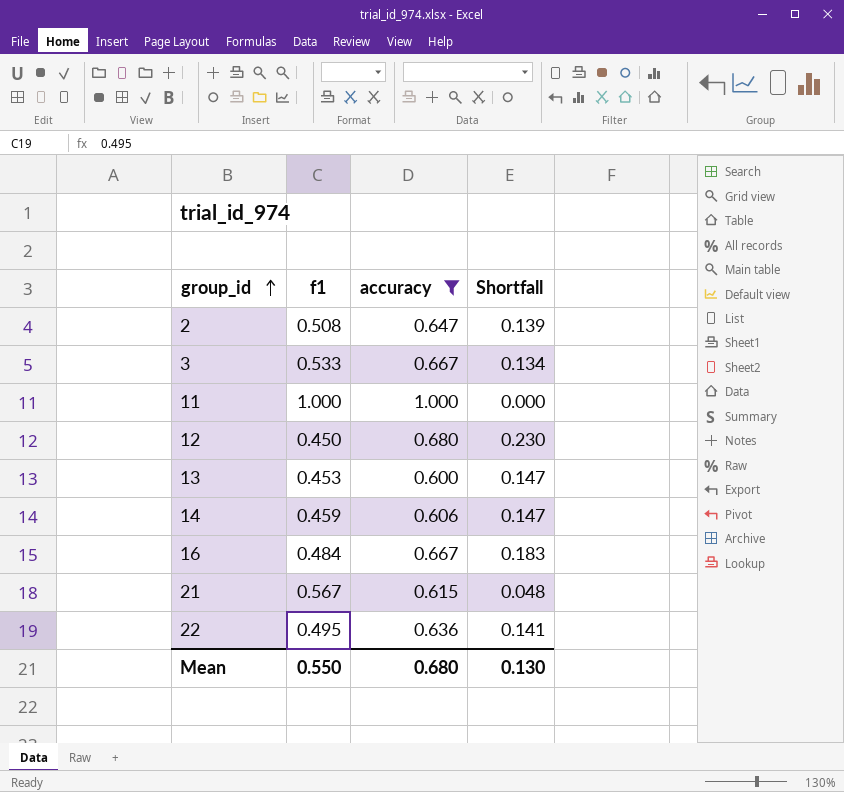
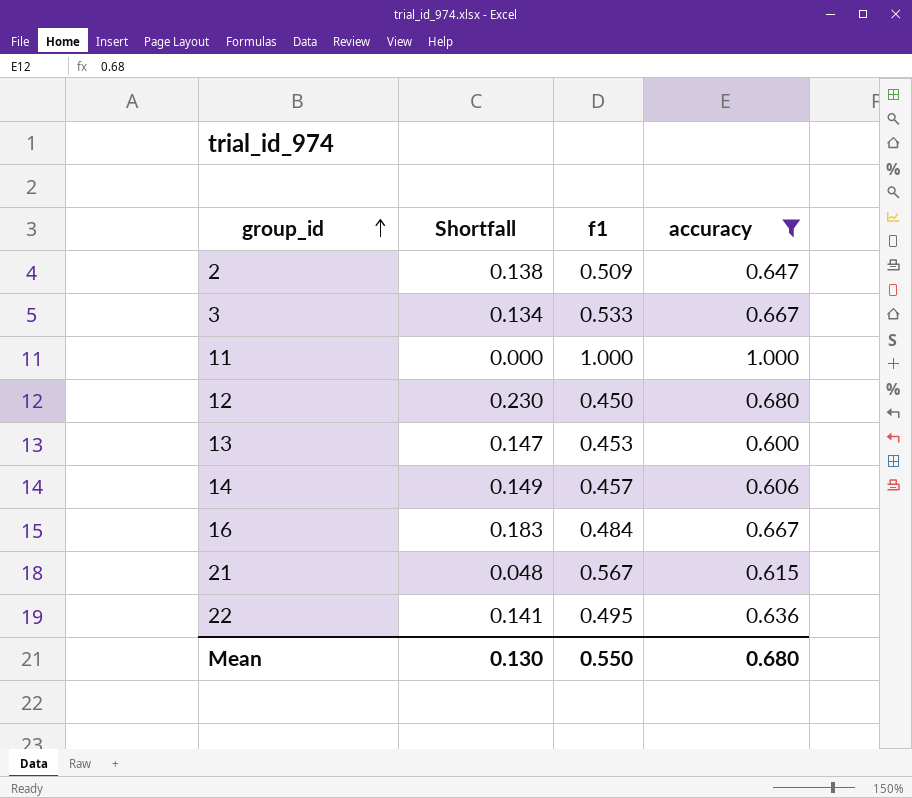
column Shortfall | position: 4 -> 2
2 | Shortfall: 0.139 -> 0.138
2 | f1: 0.508 -> 0.509
14 | Shortfall: 0.147 -> 0.149
14 | f1: 0.459 -> 0.457

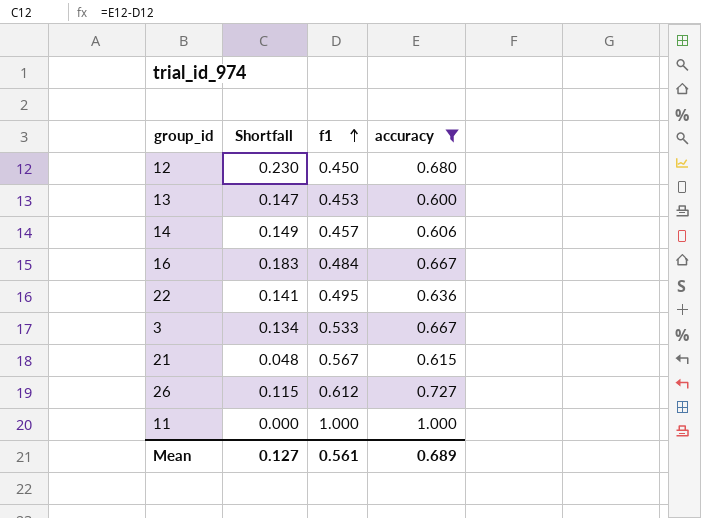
row order: group_id ascending -> f1 ascending
row 2: 0.138 | 0.509 | 0.647 -> none
row 26: none -> 0.115 | 0.612 | 0.727
Mean | Shortfall: 0.130 -> 0.127
Mean | f1: 0.550 -> 0.561
Mean | accuracy: 0.680 -> 0.689

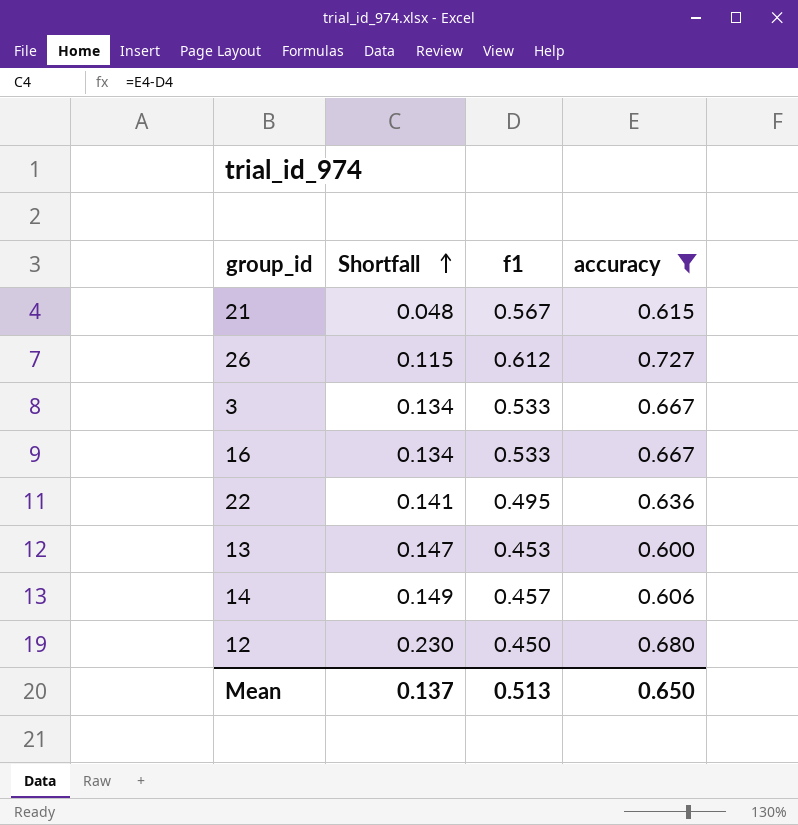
row order: f1 ascending -> Shortfall ascending
row 11: 0.000 | 1.000 | 1.000 -> none
16 | Shortfall: 0.183 -> 0.134
16 | f1: 0.484 -> 0.533
Mean | Shortfall: 0.127 -> 0.137
Mean | f1: 0.561 -> 0.513
Mean | accuracy: 0.689 -> 0.650

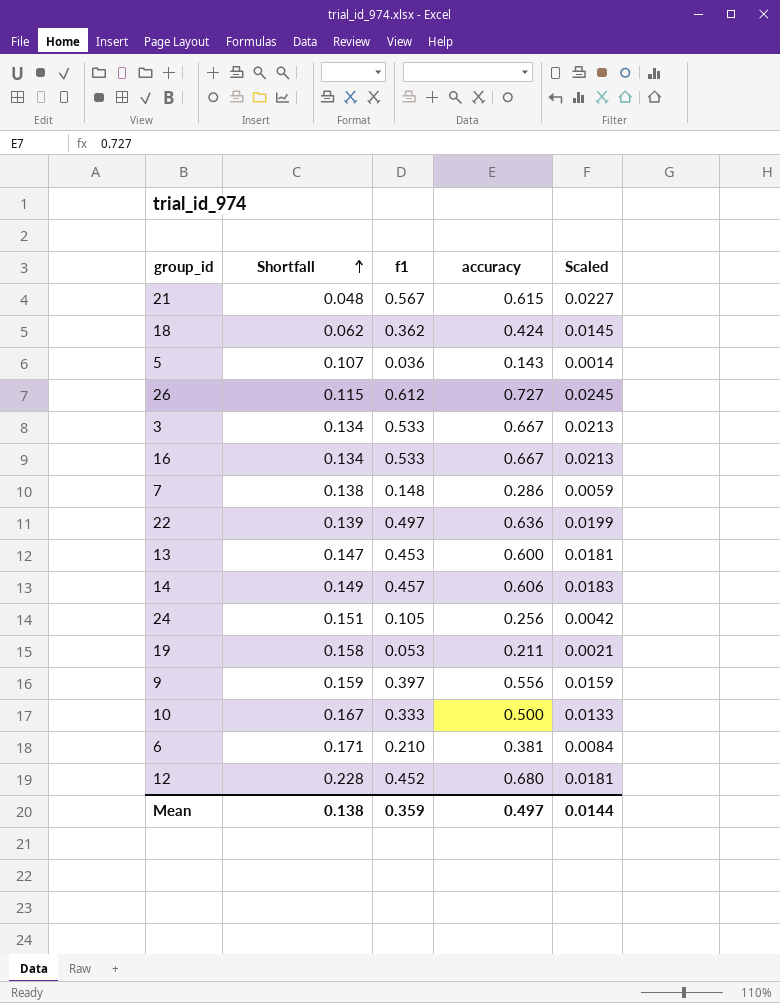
filter: accuracy >= 0.600 -> none
column Scaled | formula: none -> [f1] * 0.04
22 | Shortfall: 0.141 -> 0.139
22 | f1: 0.495 -> 0.497
12 | Shortfall: 0.230 -> 0.228
12 | f1: 0.450 -> 0.452
Mean | Shortfall: 0.137 -> 0.138
Mean | f1: 0.513 -> 0.359
Mean | accuracy: 0.650 -> 0.497

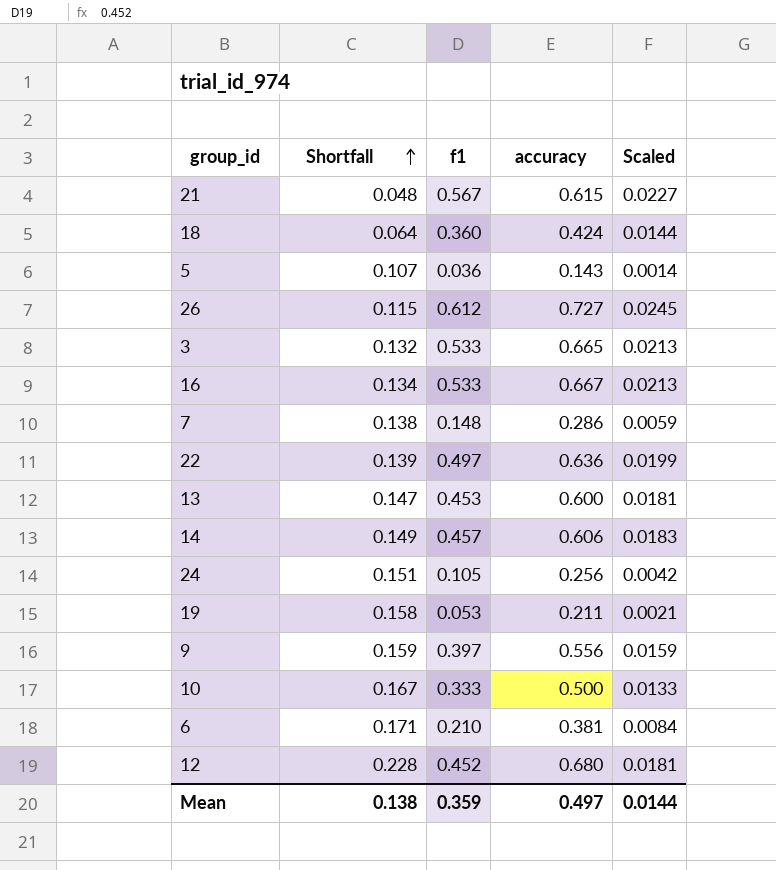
18 | Shortfall: 0.062 -> 0.064
18 | f1: 0.362 -> 0.360
18 | Scaled: 0.0145 -> 0.0144
3 | Shortfall: 0.134 -> 0.132
3 | accuracy: 0.667 -> 0.665

